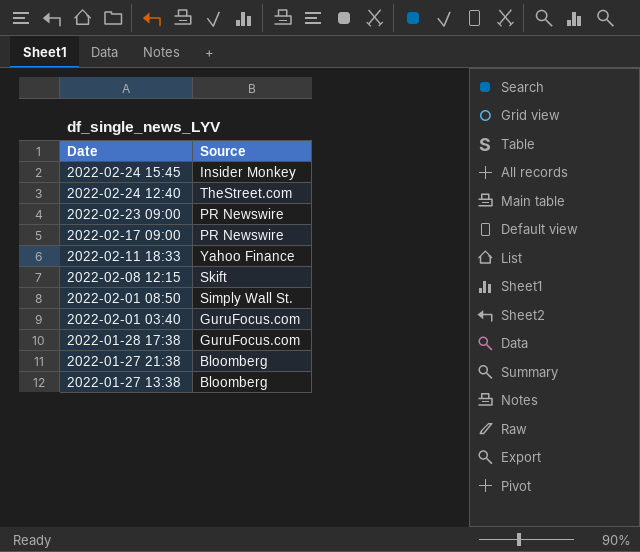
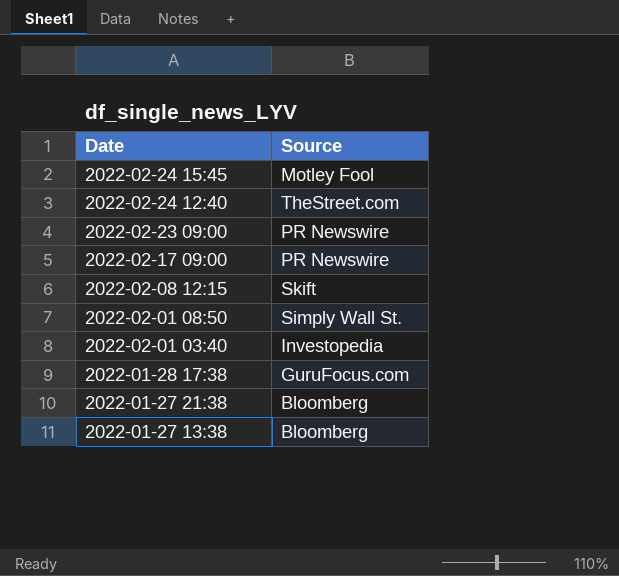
row 2022-02-11 18:33: Yahoo Finance -> none
2022-02-24 15:45 | Source: Insider Monkey -> Motley Fool
2022-02-01 03:40 | Source: GuruFocus.com -> Investopedia

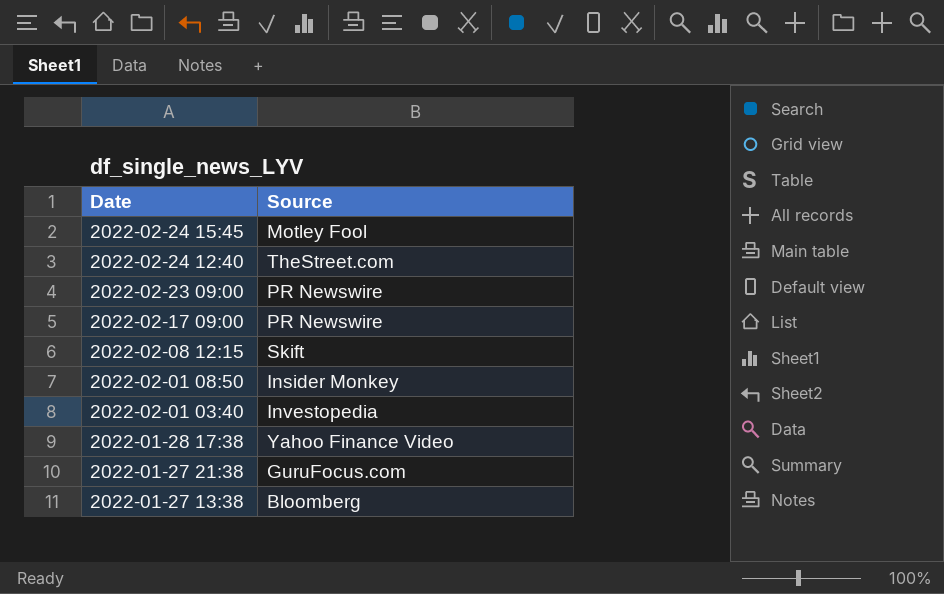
2022-02-01 08:50 | Source: Simply Wall St. -> Insider Monkey
2022-01-28 17:38 | Source: GuruFocus.com -> Yahoo Finance Video
2022-01-27 21:38 | Source: Bloomberg -> GuruFocus.com

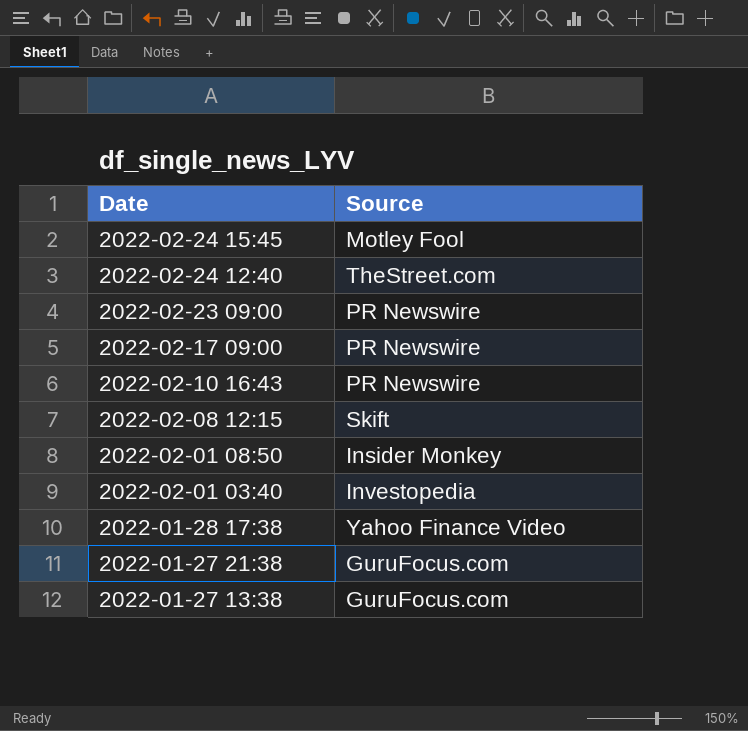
row 2022-02-10 16:43: none -> PR Newswire
2022-01-27 13:38 | Source: Bloomberg -> GuruFocus.com

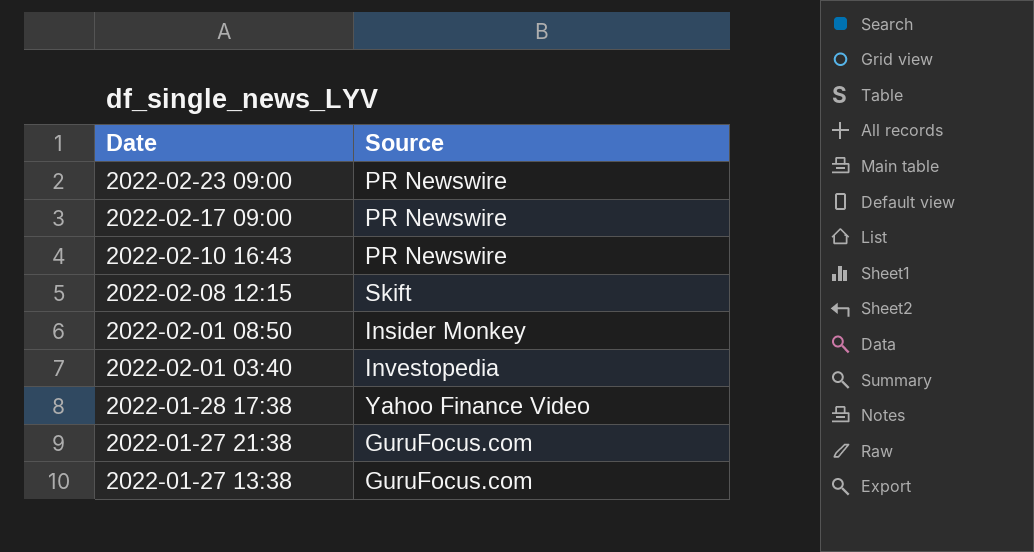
row 2022-02-24 15:45: Motley Fool -> none
row 2022-02-24 12:40: TheStreet.com -> none

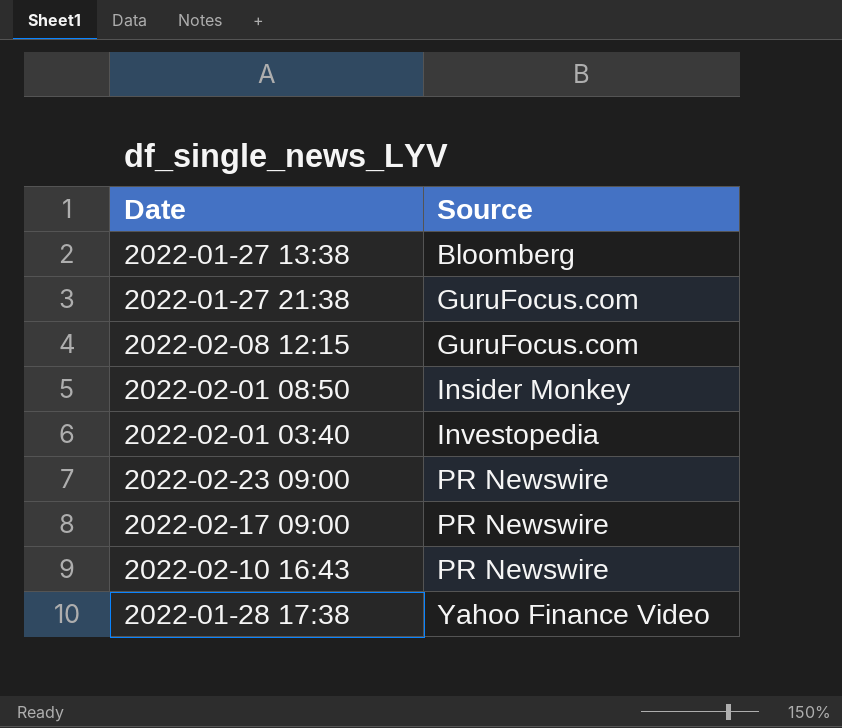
row order: Date descending -> Source ascending
2022-01-27 13:38 | Source: GuruFocus.com -> Bloomberg
2022-02-08 12:15 | Source: Skift -> GuruFocus.com

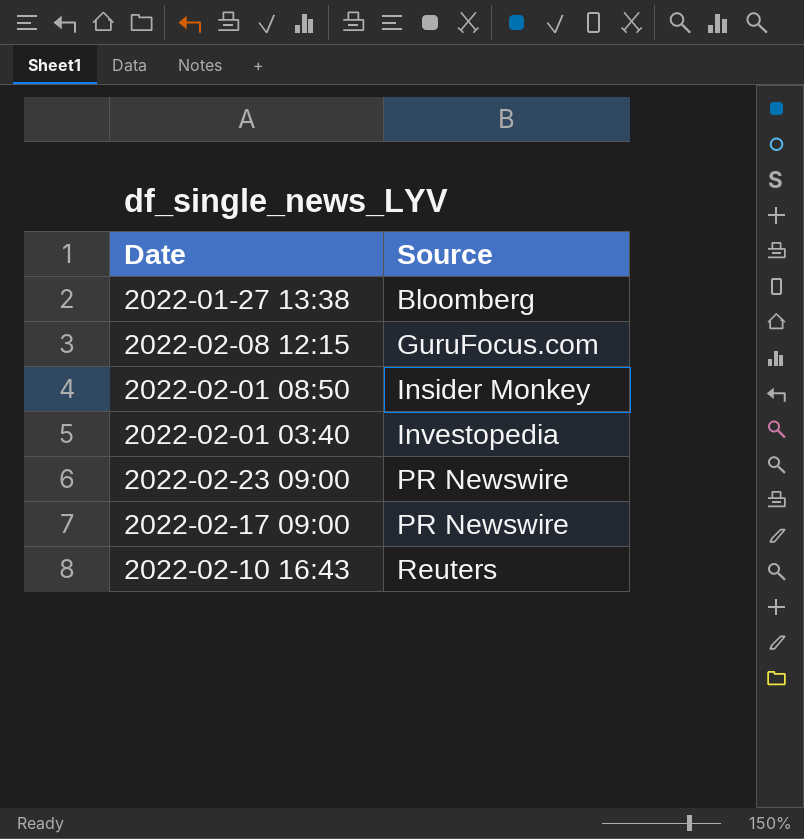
row 2022-01-27 21:38: GuruFocus.com -> none
row 2022-01-28 17:38: Yahoo Finance Video -> none
2022-02-10 16:43 | Source: PR Newswire -> Reuters

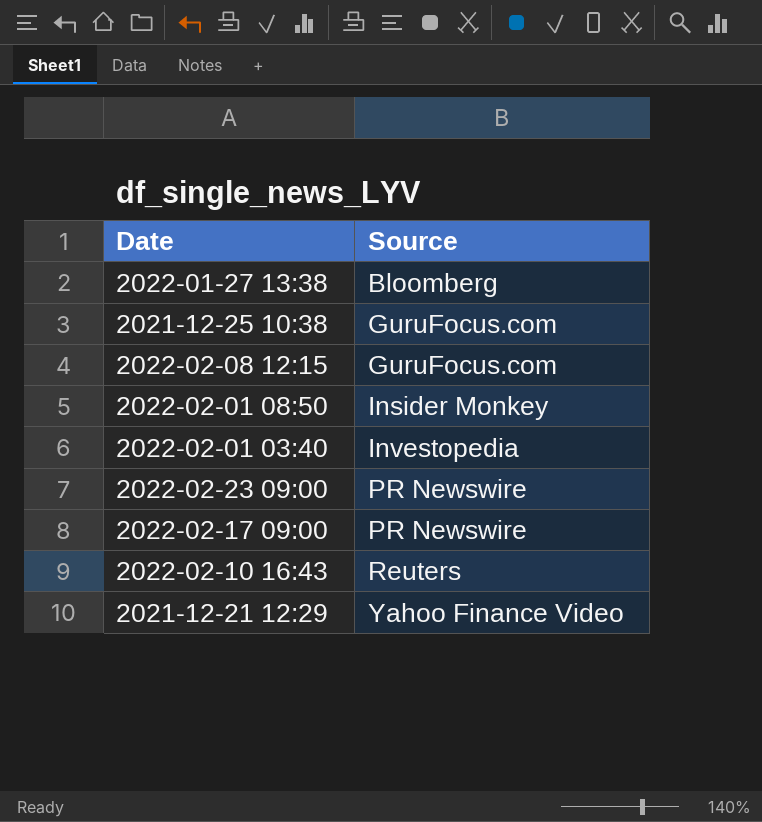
row 2021-12-25 10:38: none -> GuruFocus.com
row 2021-12-21 12:29: none -> Yahoo Finance Video

